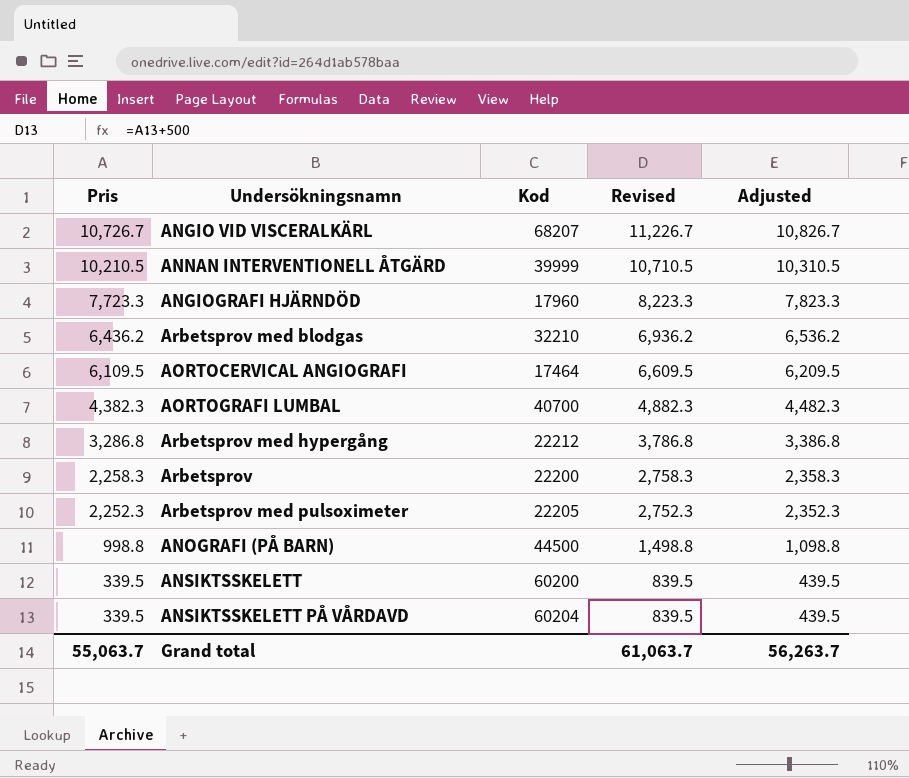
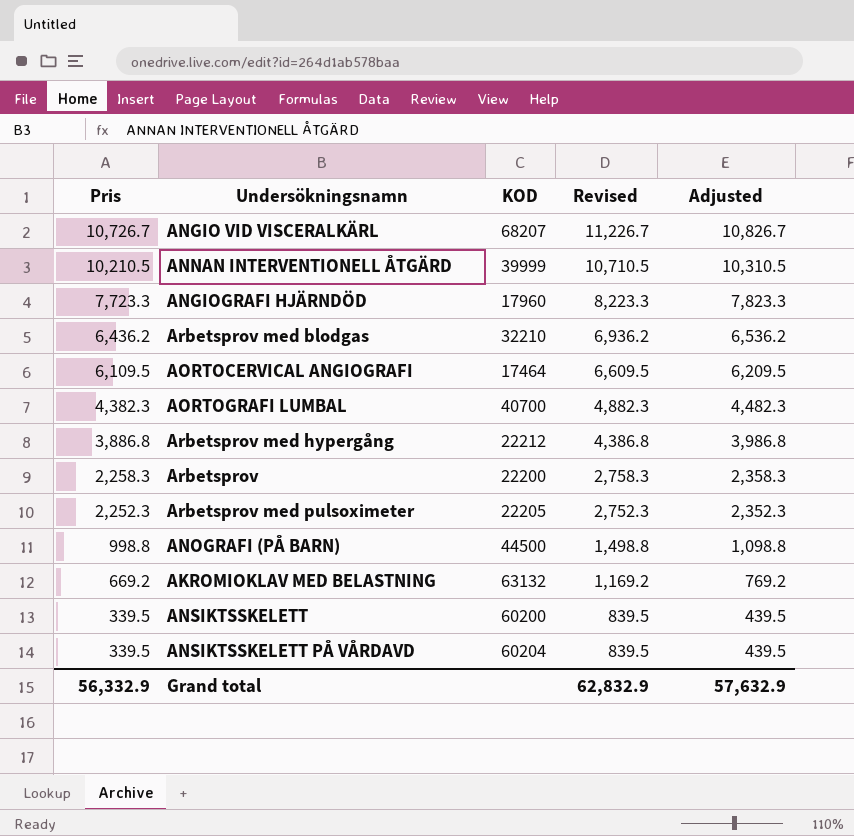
column name: Kod -> KOD
Arbetsprov med hypergång | Pris: 3,286.8 -> 3,886.8
Arbetsprov med hypergång | Revised: 3,786.8 -> 4,386.8
Arbetsprov med hypergång | Adjusted: 3,386.8 -> 3,986.8
row AKROMIOKLAV MED BELASTNING: none -> 669.2 | 63132 | 1,169.2 | 769.2
Grand total | Pris: 55,063.7 -> 56,332.9
Grand total | Revised: 61,063.7 -> 62,832.9
Grand total | Adjusted: 56,263.7 -> 57,632.9

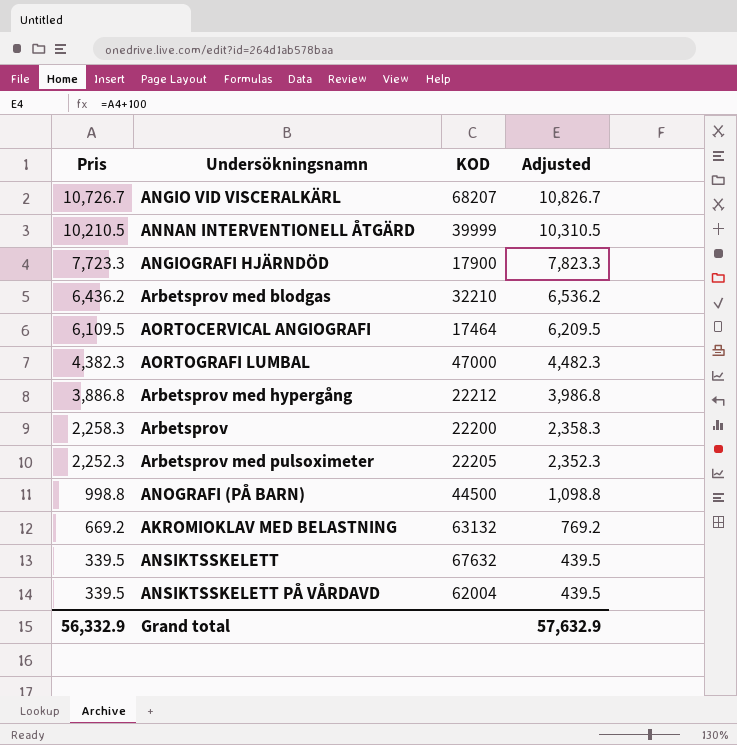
column Revised | formula: [Pris] + 500 -> none
ANGIOGRAFI HJÄRNDÖD | KOD: 17960 -> 17900
AORTOGRAFI LUMBAL | KOD: 40700 -> 47000
ANSIKTSSKELETT | KOD: 60200 -> 67632
ANSIKTSSKELETT PÅ VÅRDAVD | KOD: 60204 -> 62004

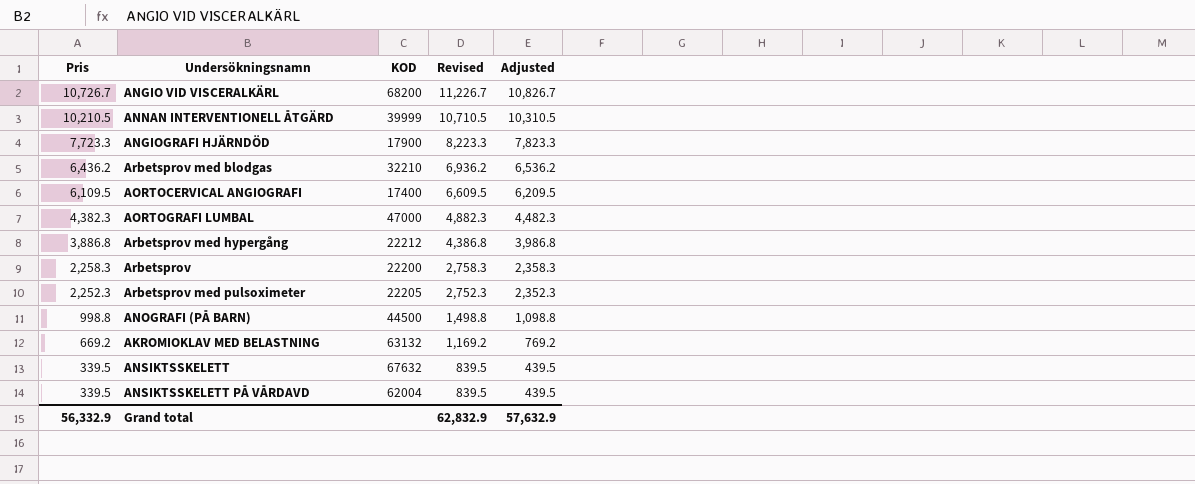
column Revised | formula: none -> [Pris] + 500
ANGIO VID VISCERALKÄRL | KOD: 68207 -> 68200
AORTOCERVICAL ANGIOGRAFI | KOD: 17464 -> 17400

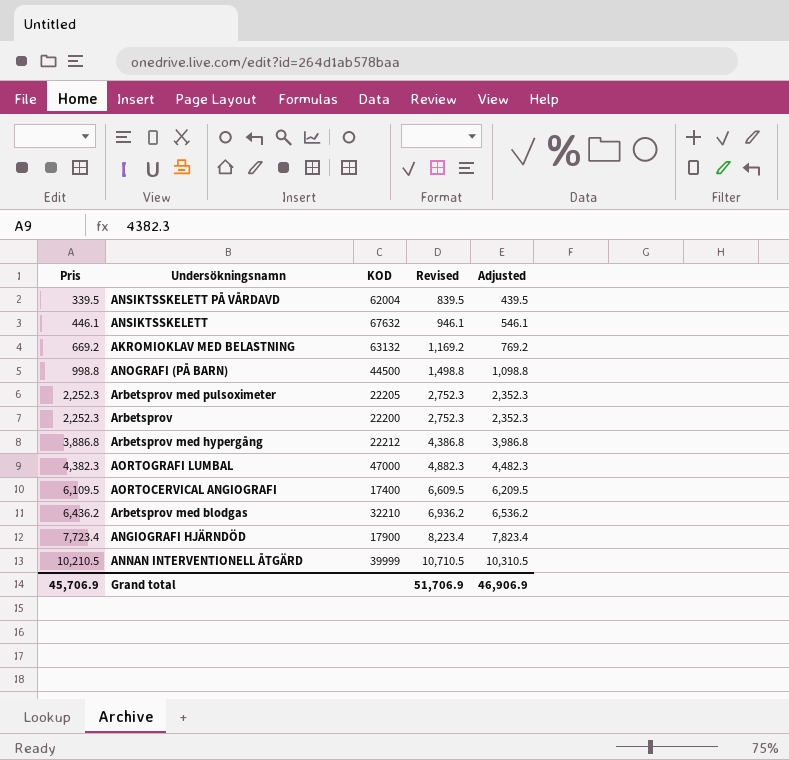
row order: Pris descending -> Pris ascending
row ANGIO VID VISCERALKÄRL: 10,726.7 | 68200 | 11,226.7 | 10,826.7 -> none
ANSIKTSSKELETT | Pris: 339.5 -> 446.1
ANSIKTSSKELETT | Revised: 839.5 -> 946.1
ANSIKTSSKELETT | Adjusted: 439.5 -> 546.1
Arbetsprov | Pris: 2,258.3 -> 2,252.3
Arbetsprov | Revised: 2,758.3 -> 2,752.3
Arbetsprov | Adjusted: 2,358.3 -> 2,352.3
ANGIOGRAFI HJÄRNDÖD | Pris: 7,723.3 -> 7,723.4
ANGIOGRAFI HJÄRNDÖD | Revised: 8,223.3 -> 8,223.4
ANGIOGRAFI HJÄRNDÖD | Adjusted: 7,823.3 -> 7,823.4
Grand total | Pris: 56,332.9 -> 45,706.9
Grand total | Revised: 62,832.9 -> 51,706.9
Grand total | Adjusted: 57,632.9 -> 46,906.9

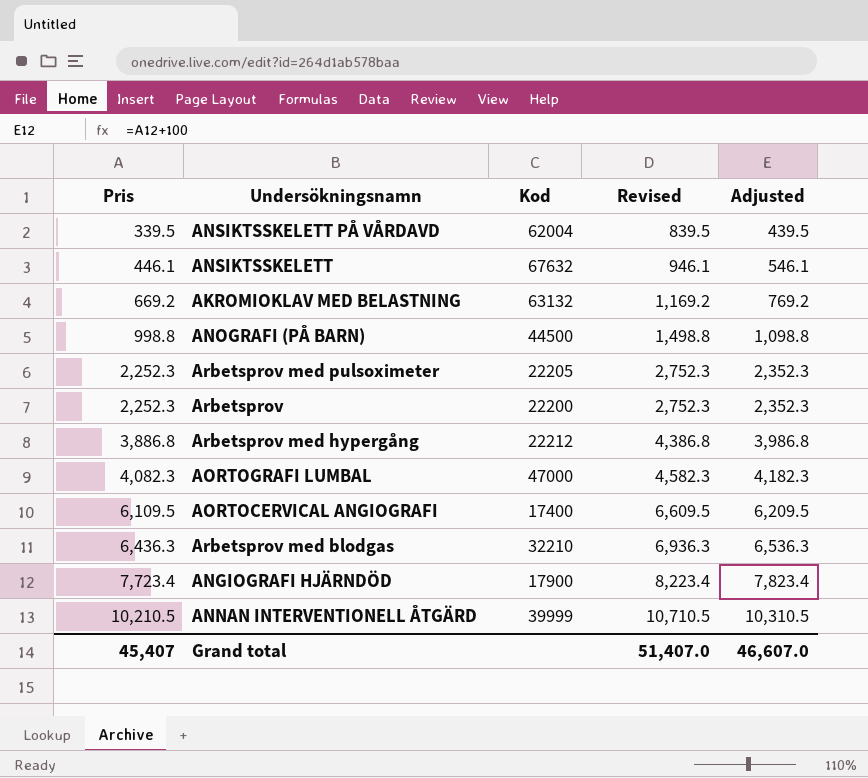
column name: KOD -> Kod
AORTOGRAFI LUMBAL | Pris: 4,382.3 -> 4,082.3
AORTOGRAFI LUMBAL | Revised: 4,882.3 -> 4,582.3
AORTOGRAFI LUMBAL | Adjusted: 4,482.3 -> 4,182.3
Arbetsprov med blodgas | Pris: 6,436.2 -> 6,436.3
Arbetsprov med blodgas | Revised: 6,936.2 -> 6,936.3
Arbetsprov med blodgas | Adjusted: 6,536.2 -> 6,536.3
Grand total | Pris: 45,706.9 -> 45,407
Grand total | Revised: 51,706.9 -> 51,407.0
Grand total | Adjusted: 46,906.9 -> 46,607.0

